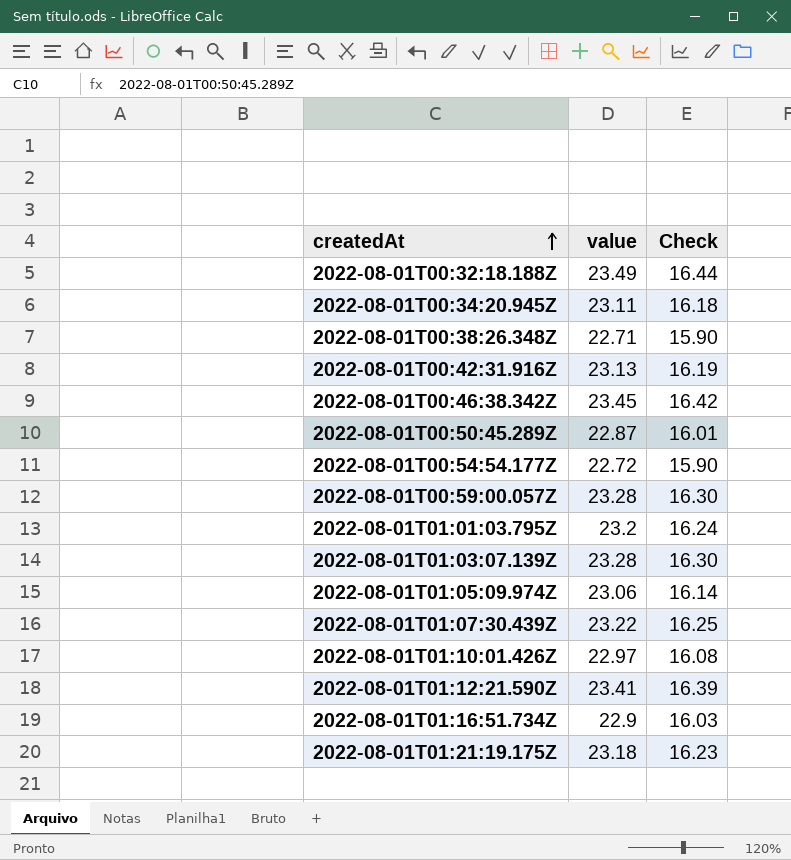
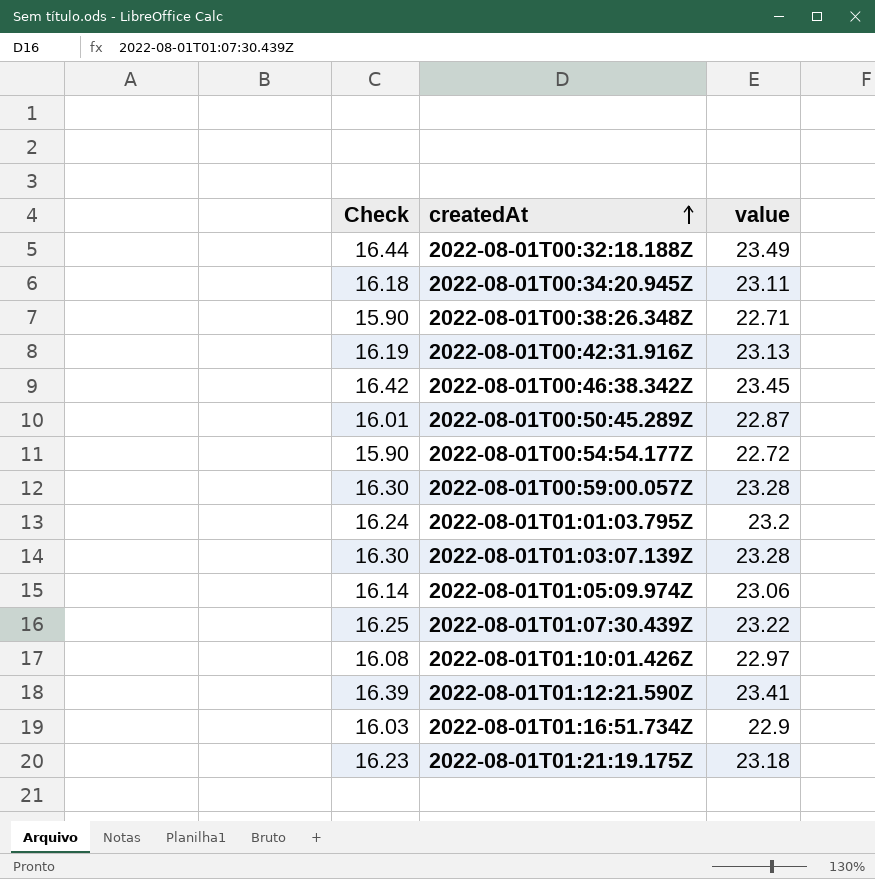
column Check | position: 3 -> 1

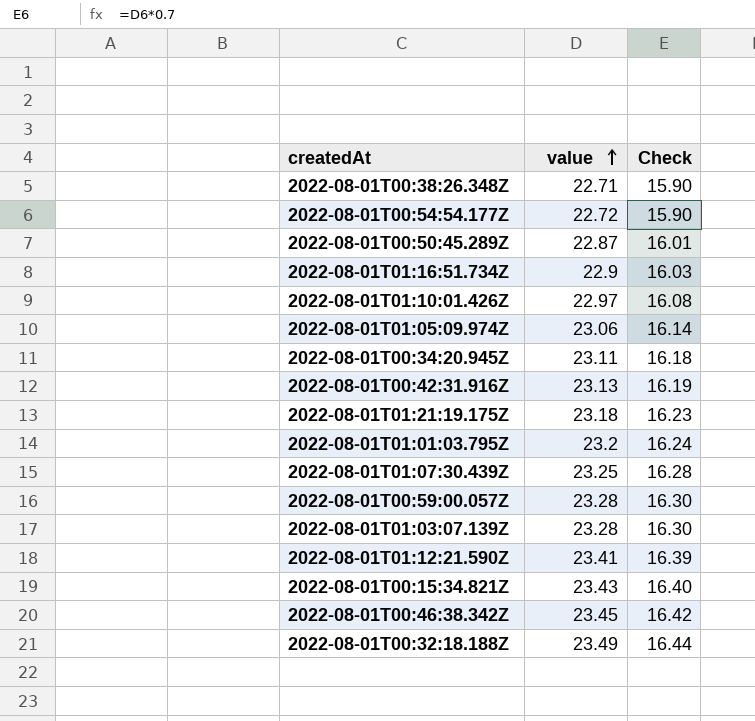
row order: createdAt ascending -> value ascending
column Check | position: 1 -> 3
2022-08-01T01:07:30.439Z | value: 23.22 -> 23.25
2022-08-01T01:07:30.439Z | Check: 16.25 -> 16.28
row 2022-08-01T00:15:34.821Z: none -> 23.43 | 16.40

